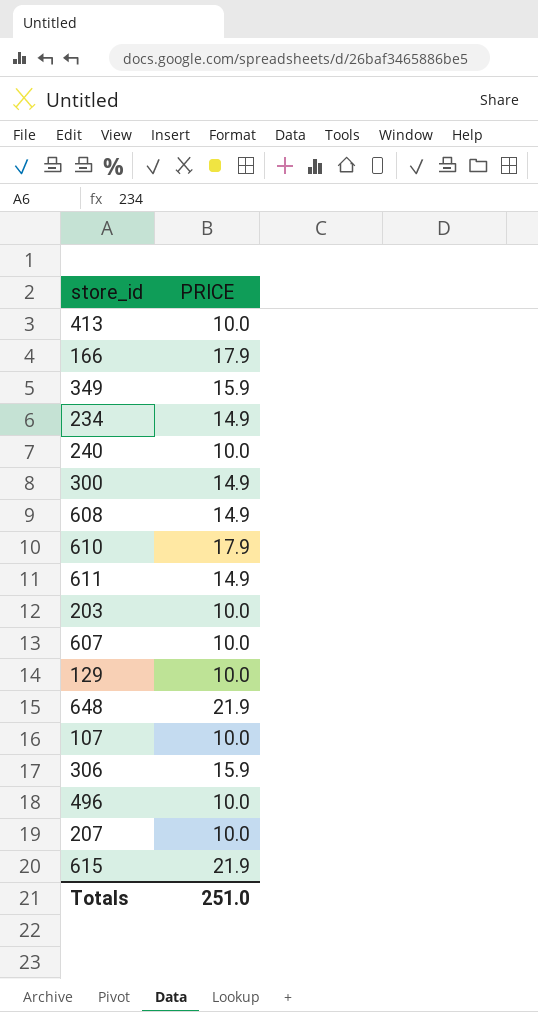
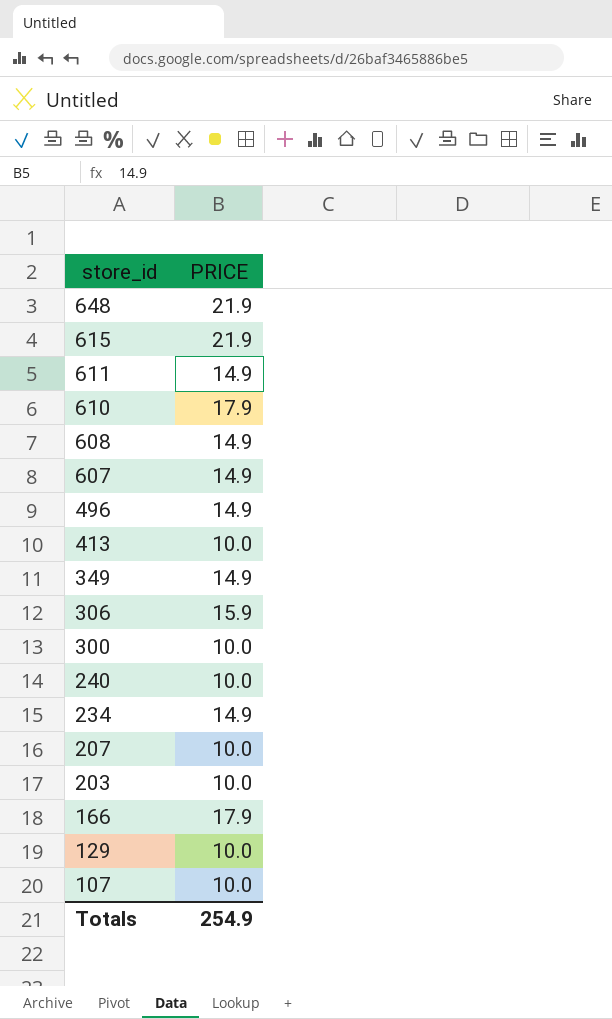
row order: none -> store_id descending
607 | PRICE: 10.0 -> 14.9
496 | PRICE: 10.0 -> 14.9
349 | PRICE: 15.9 -> 14.9
300 | PRICE: 14.9 -> 10.0
Totals | PRICE: 251.0 -> 254.9

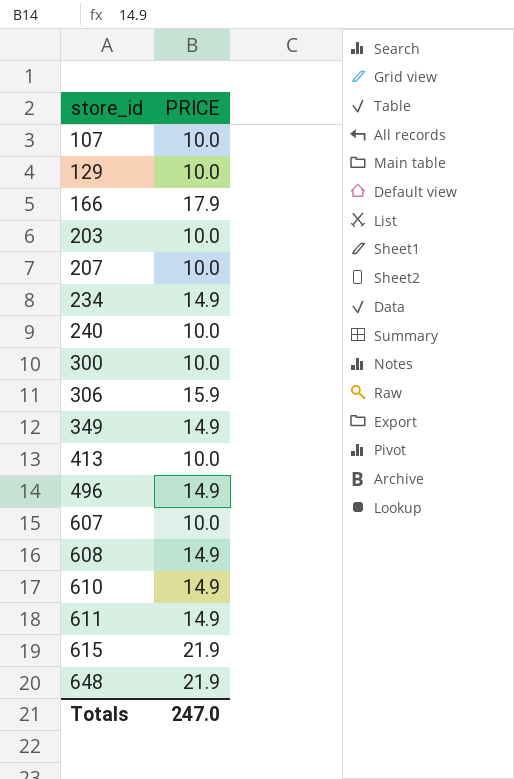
row order: store_id descending -> store_id ascending
607 | PRICE: 14.9 -> 10.0
610 | PRICE: 17.9 -> 14.9
Totals | PRICE: 254.9 -> 247.0

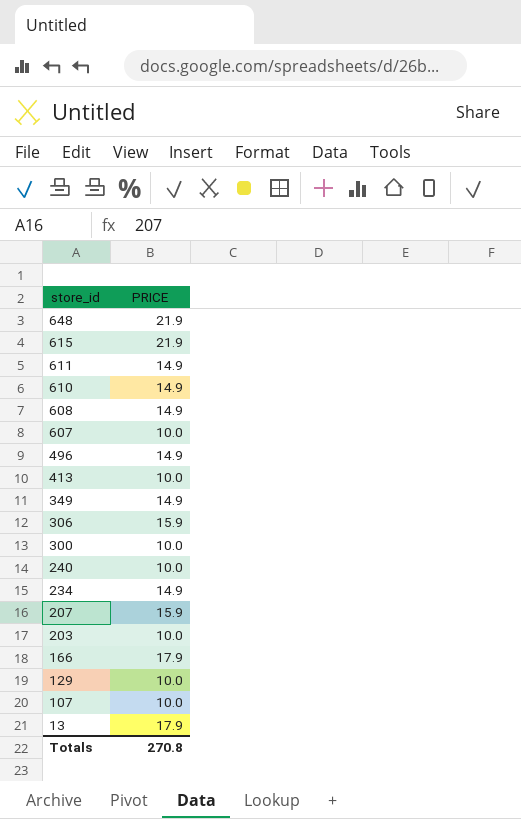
row order: store_id ascending -> store_id descending
207 | PRICE: 10.0 -> 15.9
row 13: none -> 17.9
Totals | PRICE: 247.0 -> 270.8

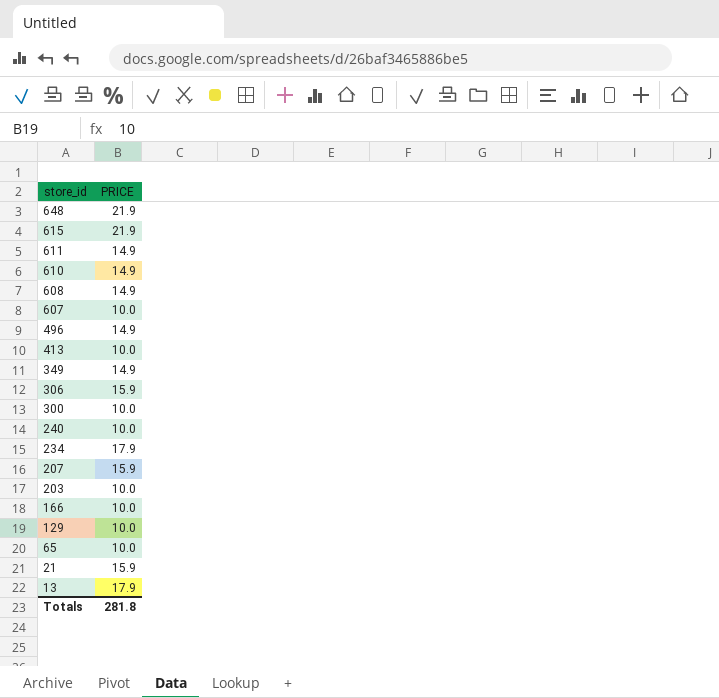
row 107: 10.0 -> none
234 | PRICE: 14.9 -> 17.9
166 | PRICE: 17.9 -> 10.0
row 65: none -> 10.0
row 21: none -> 15.9
Totals | PRICE: 270.8 -> 281.8

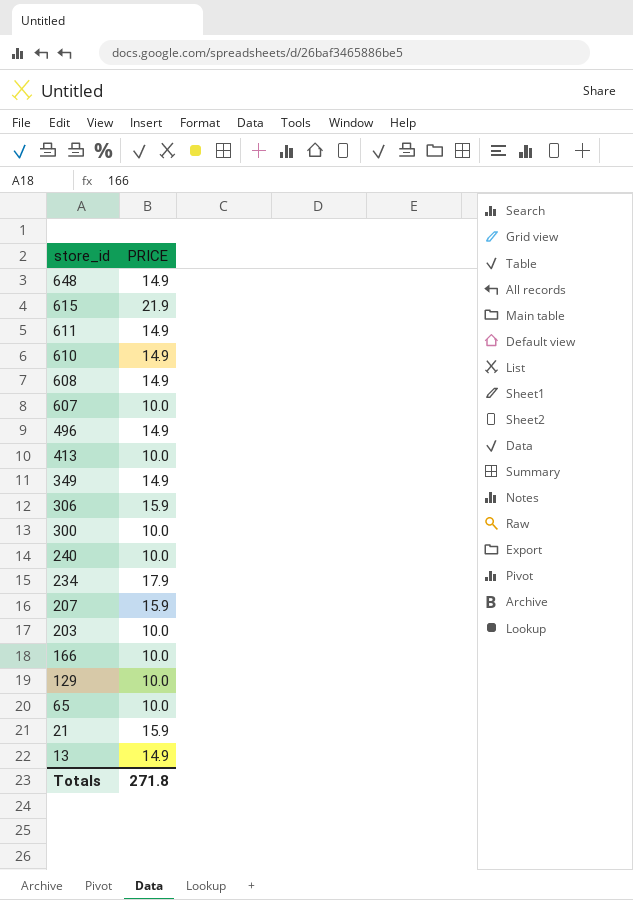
648 | PRICE: 21.9 -> 14.9
13 | PRICE: 17.9 -> 14.9
Totals | PRICE: 281.8 -> 271.8

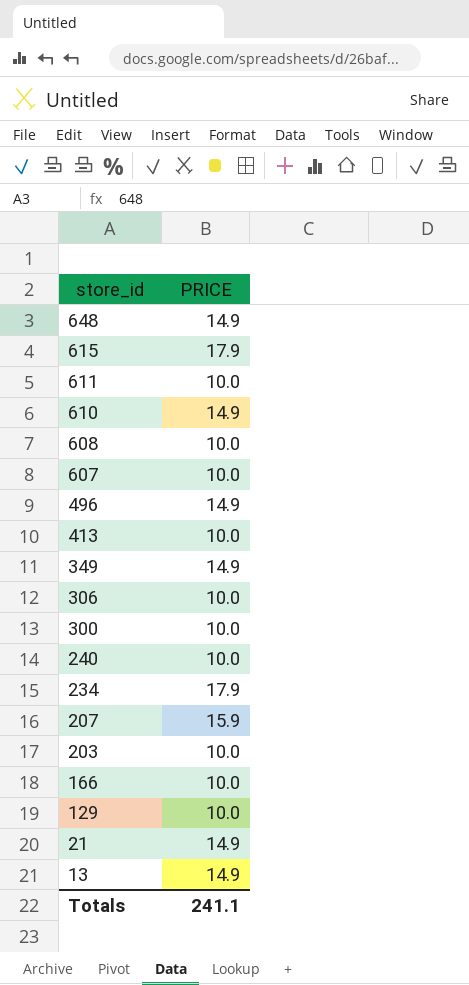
row 65: 10.0 -> none
615 | PRICE: 21.9 -> 17.9
611 | PRICE: 14.9 -> 10.0
608 | PRICE: 14.9 -> 10.0
306 | PRICE: 15.9 -> 10.0
21 | PRICE: 15.9 -> 14.9
Totals | PRICE: 271.8 -> 241.1

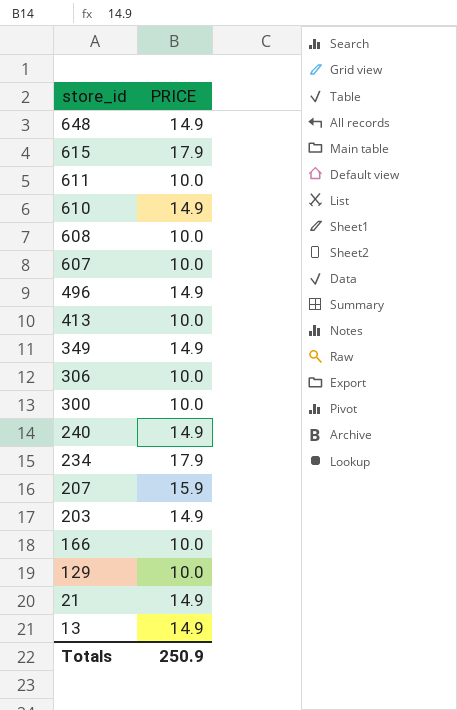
240 | PRICE: 10.0 -> 14.9
203 | PRICE: 10.0 -> 14.9
Totals | PRICE: 241.1 -> 250.9

